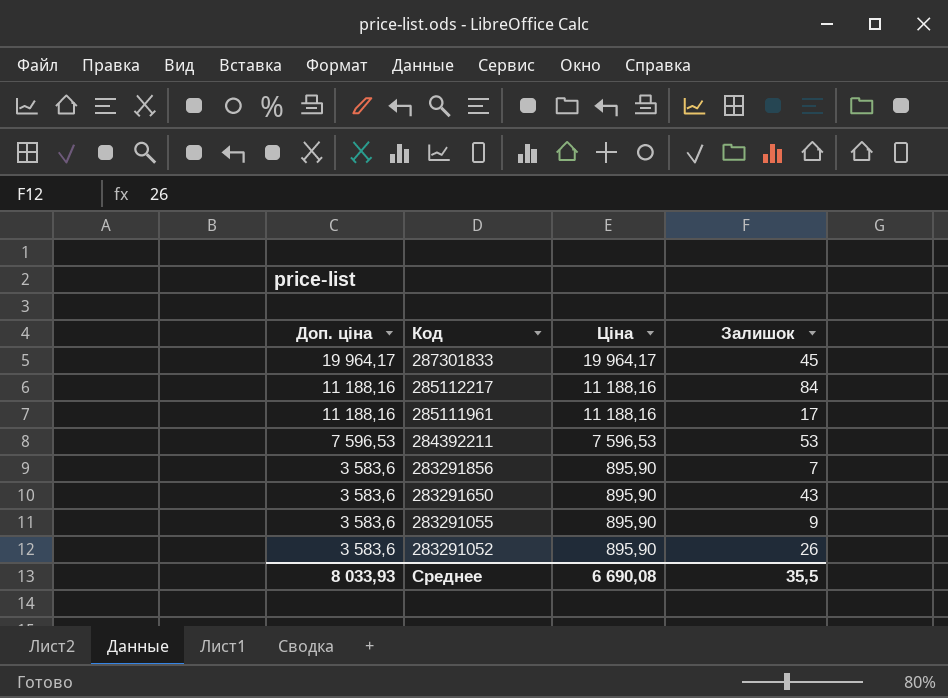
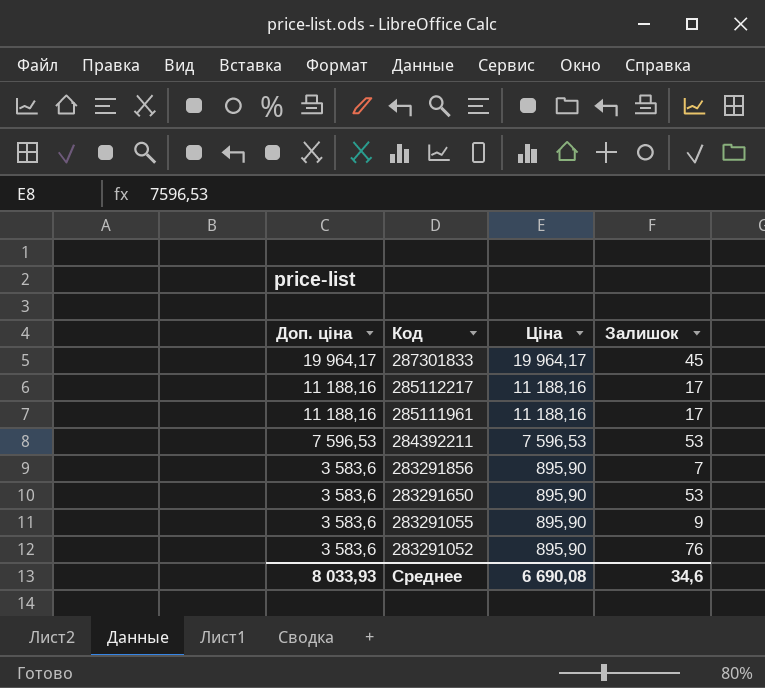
285112217 | Залишок: 84 -> 17
283291650 | Залишок: 43 -> 53
283291052 | Залишок: 26 -> 76
Среднее | Залишок: 35,5 -> 34,6

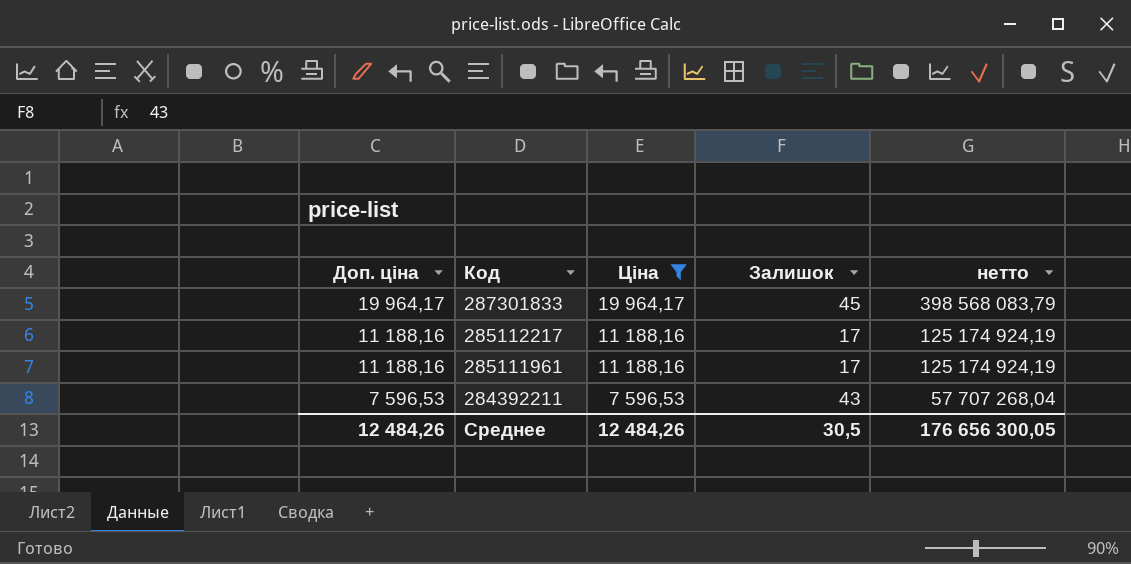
filter: none -> Ціна != 895,90
column нетто | formula: none -> [Доп. ціна] * [Ціна]
284392211 | Залишок: 53 -> 43
Среднее | Доп. ціна: 8 033,93 -> 12 484,26
Среднее | Ціна: 6 690,08 -> 12 484,26
Среднее | Залишок: 34,6 -> 30,5

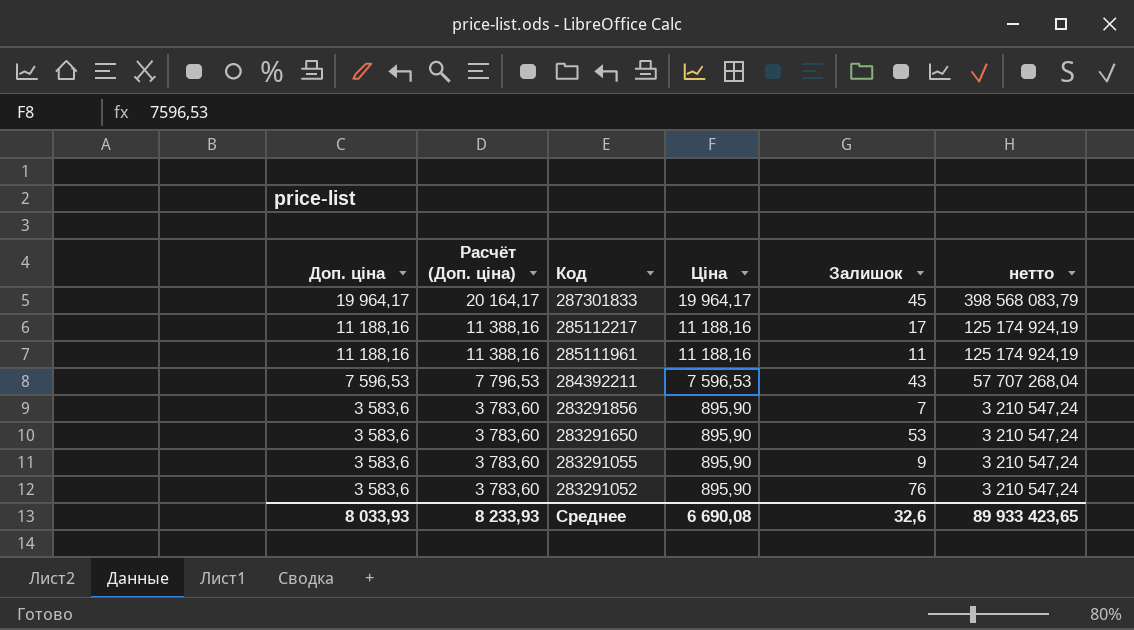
filter: Ціна != 895,90 -> none
column Расчёт (Доп. ціна) | formula: none -> [Доп. ціна] + 200
285111961 | Залишок: 17 -> 11
Среднее | Доп. ціна: 12 484,26 -> 8 033,93
Среднее | Ціна: 12 484,26 -> 6 690,08
Среднее | Залишок: 30,5 -> 32,6
Среднее | нетто: 176 656 300,05 -> 89 933 423,65

